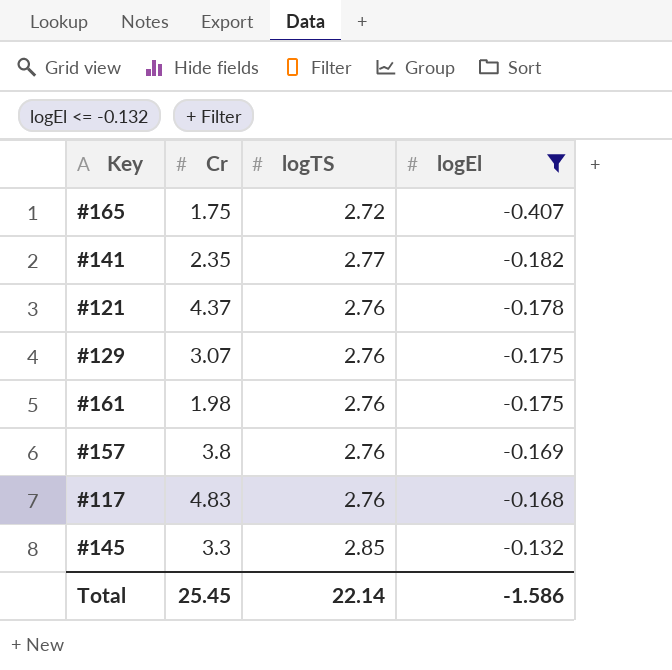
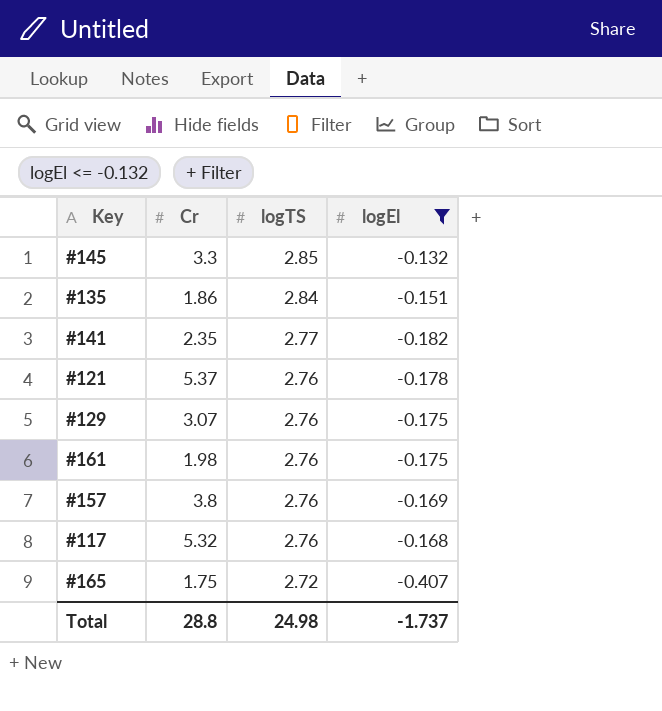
row order: logEl ascending -> logTS descending
row #135: none -> 1.86 | 2.84 | -0.151
#121 | Cr: 4.37 -> 5.37
#117 | Cr: 4.83 -> 5.32
Total | Cr: 25.45 -> 28.8
Total | logTS: 22.14 -> 24.98
Total | logEl: -1.586 -> -1.737

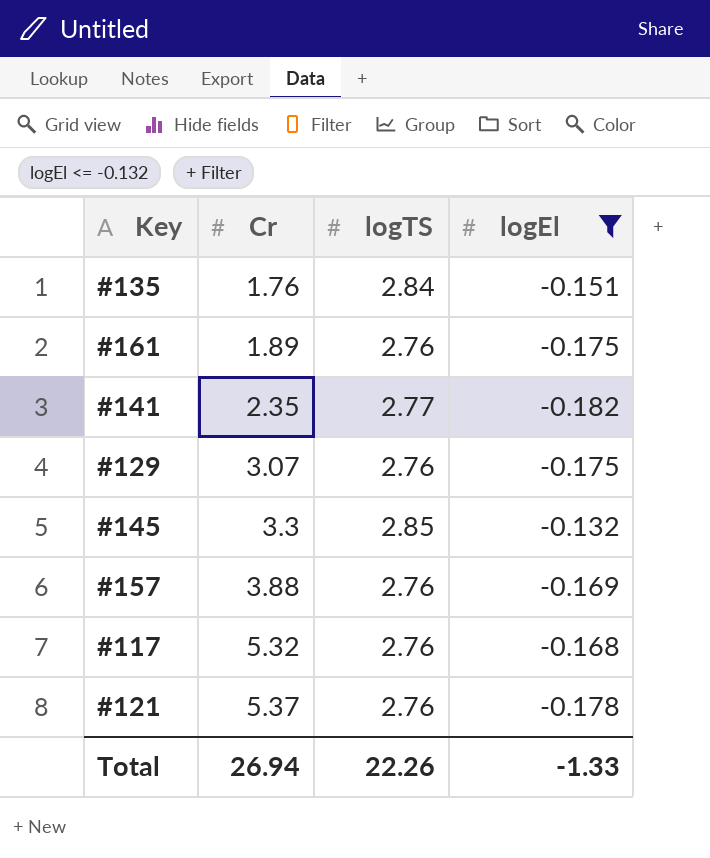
row order: logTS descending -> Cr ascending
row #165: 1.75 | 2.72 | -0.407 -> none
#135 | Cr: 1.86 -> 1.76
#161 | Cr: 1.98 -> 1.89
#157 | Cr: 3.8 -> 3.88
Total | Cr: 28.8 -> 26.94
Total | logTS: 24.98 -> 22.26
Total | logEl: -1.737 -> -1.33

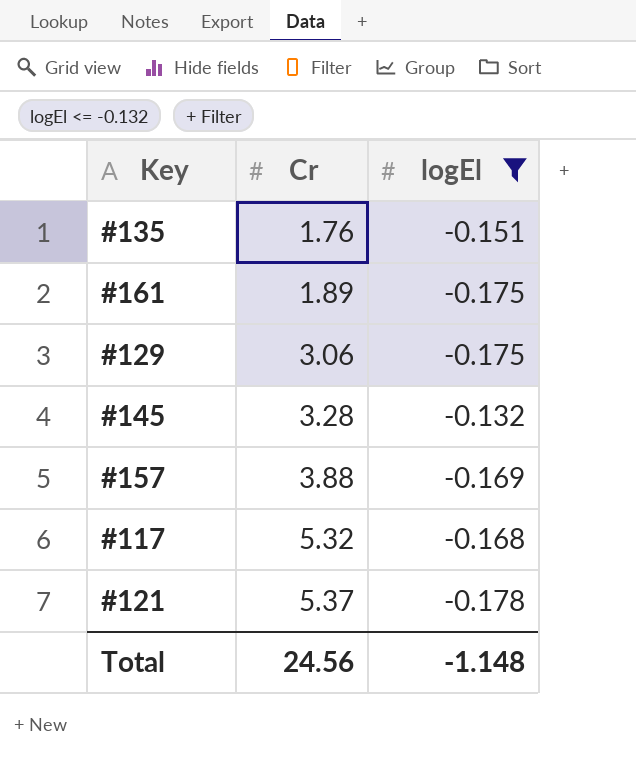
column logTS | position: 3 -> none
row #141: 2.35 | 2.77 | -0.182 -> none
#129 | Cr: 3.07 -> 3.06
#145 | Cr: 3.3 -> 3.28
Total | Cr: 26.94 -> 24.56
Total | logEl: -1.33 -> -1.148

